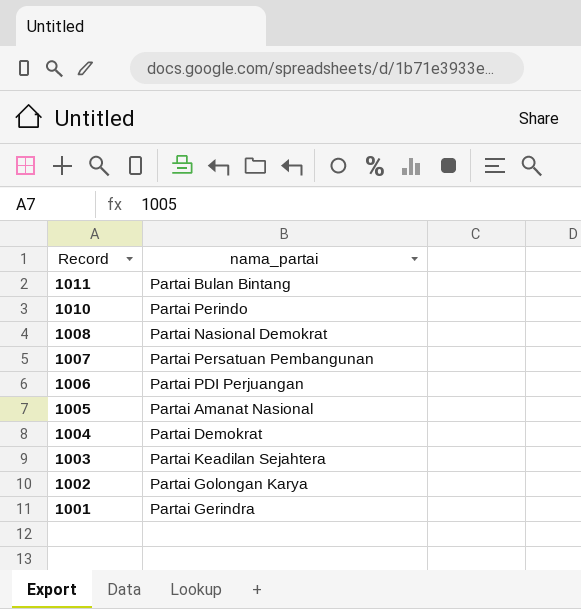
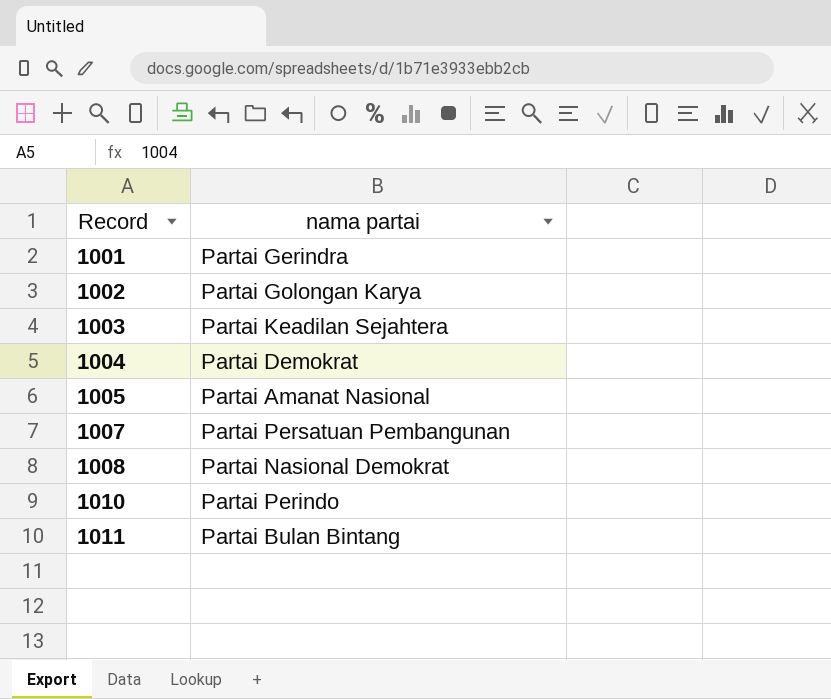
row order: Record descending -> Record ascending
column name: nama_partai -> nama partai
row 1006: Partai PDI Perjuangan -> none

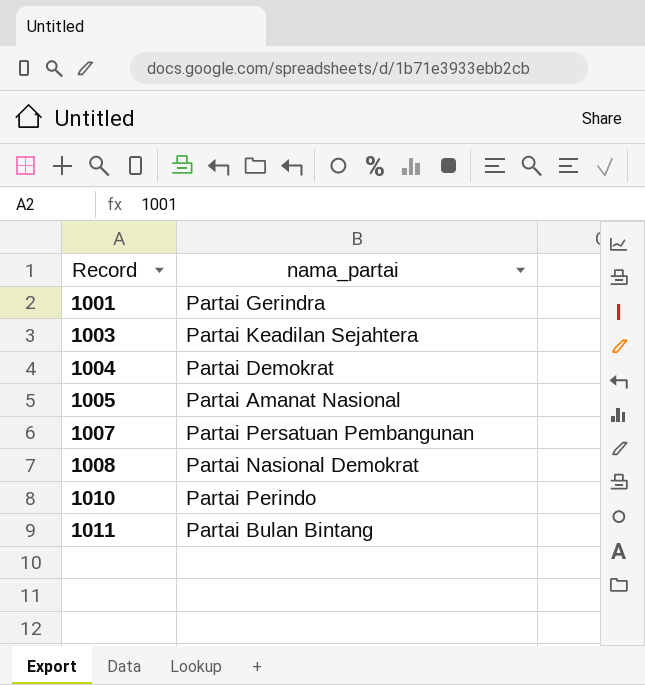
column name: nama partai -> nama_partai
row 1002: Partai Golongan Karya -> none

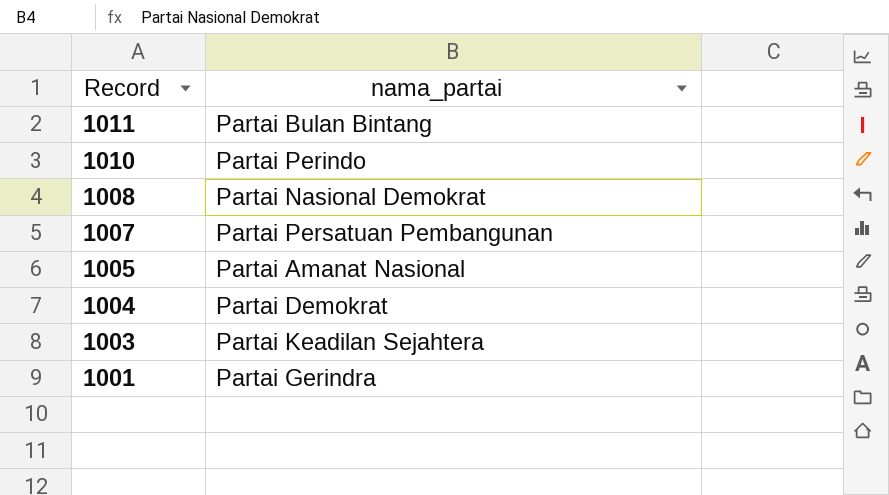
row order: Record ascending -> Record descending

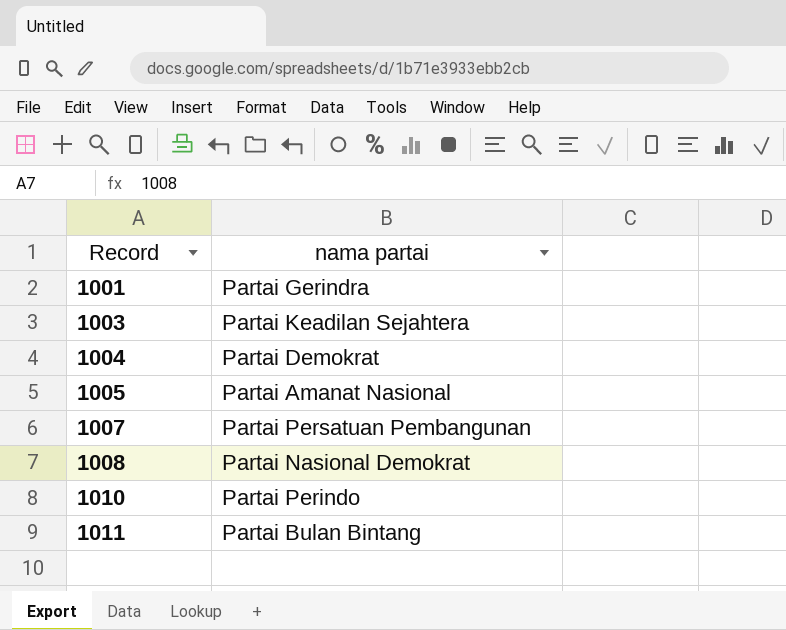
row order: Record descending -> Record ascending
column name: nama_partai -> nama partai

